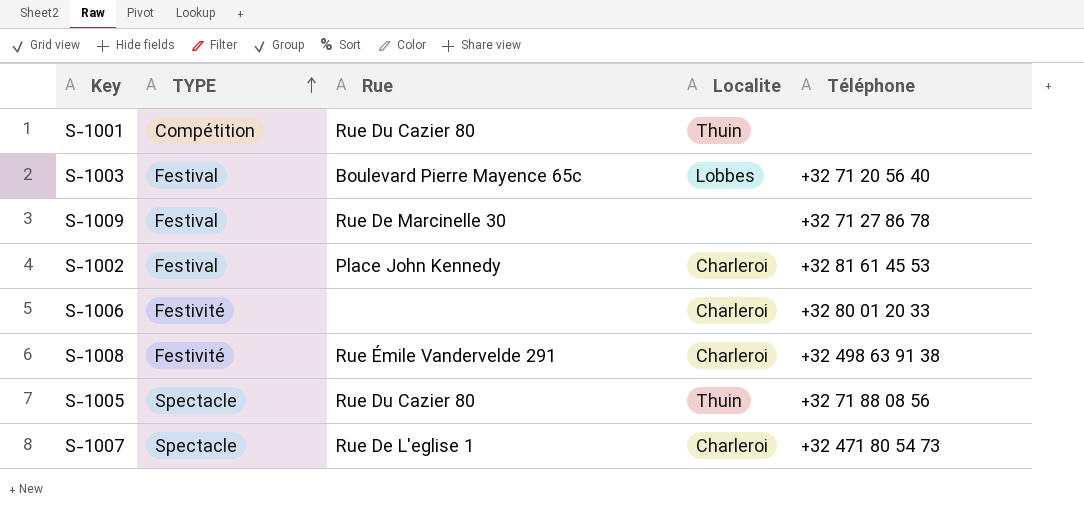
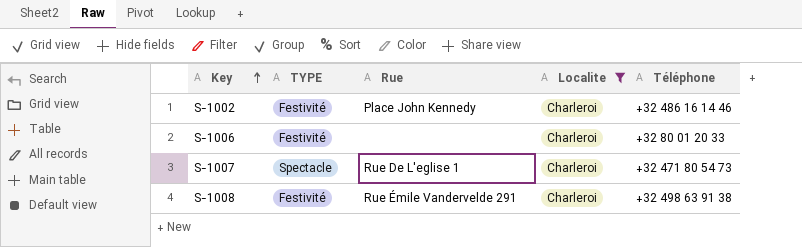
filter: none -> Localite = Charleroi
row order: TYPE ascending -> Key ascending
S-1002 | TYPE: Festival -> Festivité
S-1002 | Téléphone: +32 81 61 45 53 -> +32 486 16 14 46

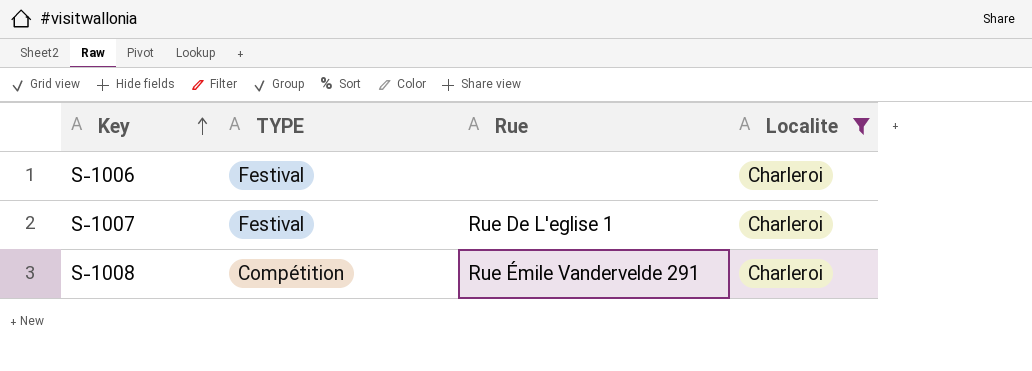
column Téléphone | position: 5 -> none
row S-1002: Festivité | Place John Kennedy | Charleroi | +32 486 16 14 46 -> none
S-1006 | TYPE: Festivité -> Festival
S-1007 | TYPE: Spectacle -> Festival
S-1008 | TYPE: Festivité -> Compétition

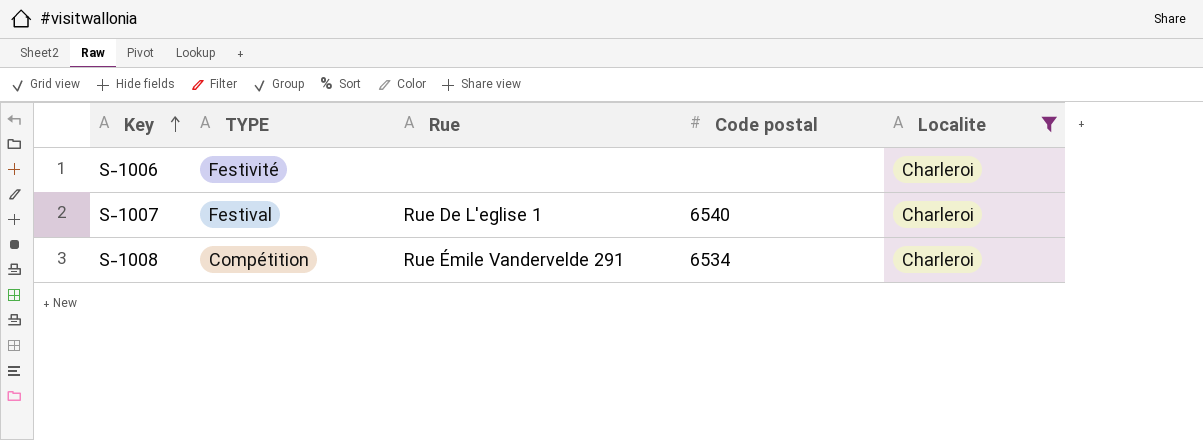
column Code postal | position: none -> 4
S-1006 | TYPE: Festival -> Festivité

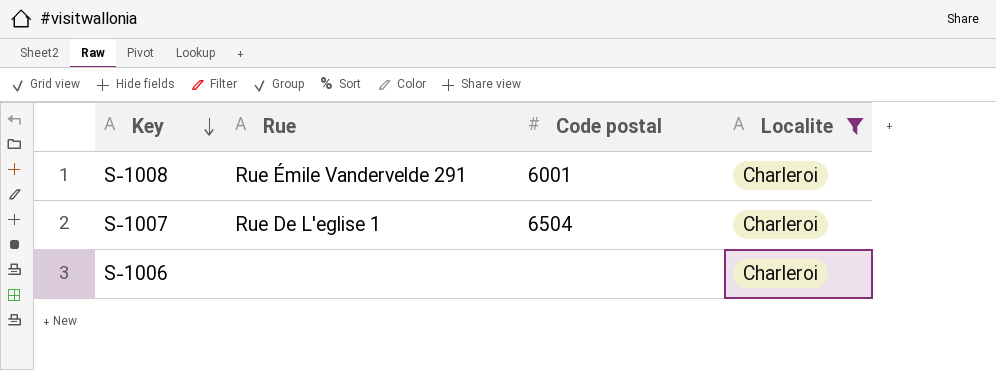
row order: Key ascending -> Key descending
column TYPE | position: 2 -> none
S-1008 | Code postal: 6534 -> 6001
S-1007 | Code postal: 6540 -> 6504

